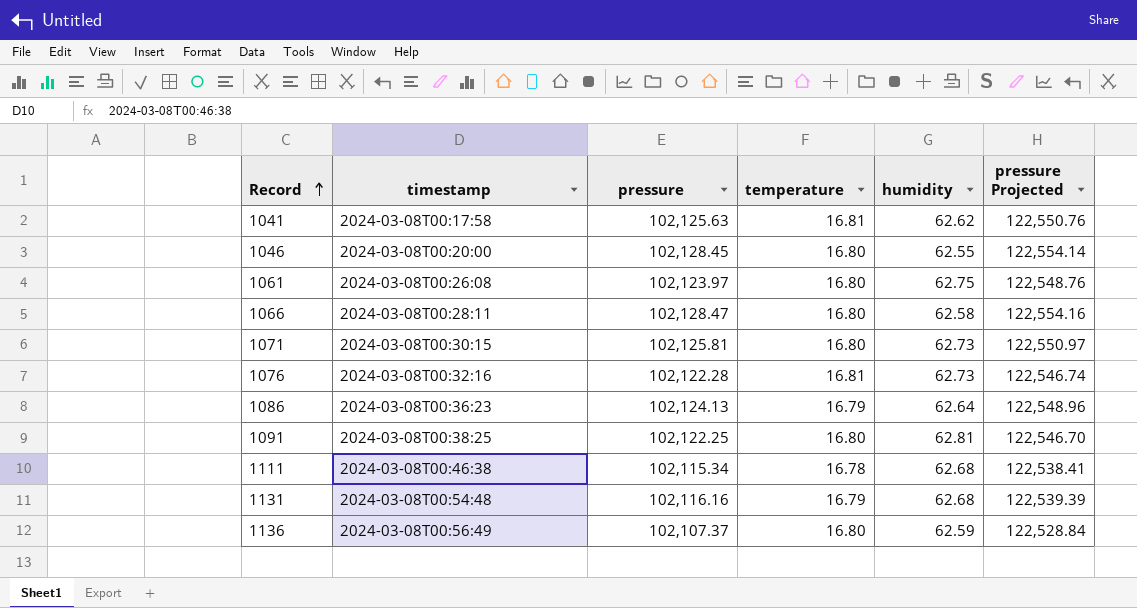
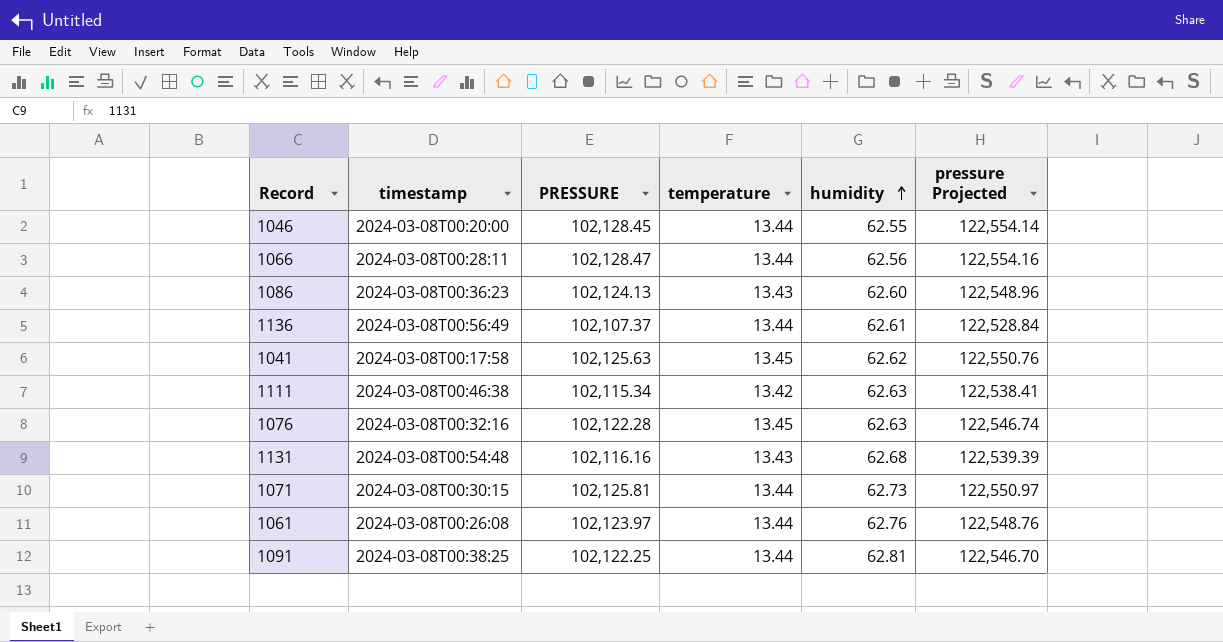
row order: Record ascending -> humidity ascending
column name: pressure -> PRESSURE
1046 | temperature: 16.80 -> 13.44
1066 | temperature: 16.80 -> 13.44
1066 | humidity: 62.58 -> 62.56
1086 | temperature: 16.79 -> 13.43
1086 | humidity: 62.64 -> 62.60
1136 | temperature: 16.80 -> 13.44
1136 | humidity: 62.59 -> 62.61
1041 | temperature: 16.81 -> 13.45
1111 | temperature: 16.78 -> 13.42
1111 | humidity: 62.68 -> 62.63
1076 | temperature: 16.81 -> 13.45
1076 | humidity: 62.73 -> 62.63
1131 | temperature: 16.79 -> 13.43
1071 | temperature: 16.80 -> 13.44
1061 | temperature: 16.80 -> 13.44
1061 | humidity: 62.75 -> 62.76
1091 | temperature: 16.80 -> 13.44

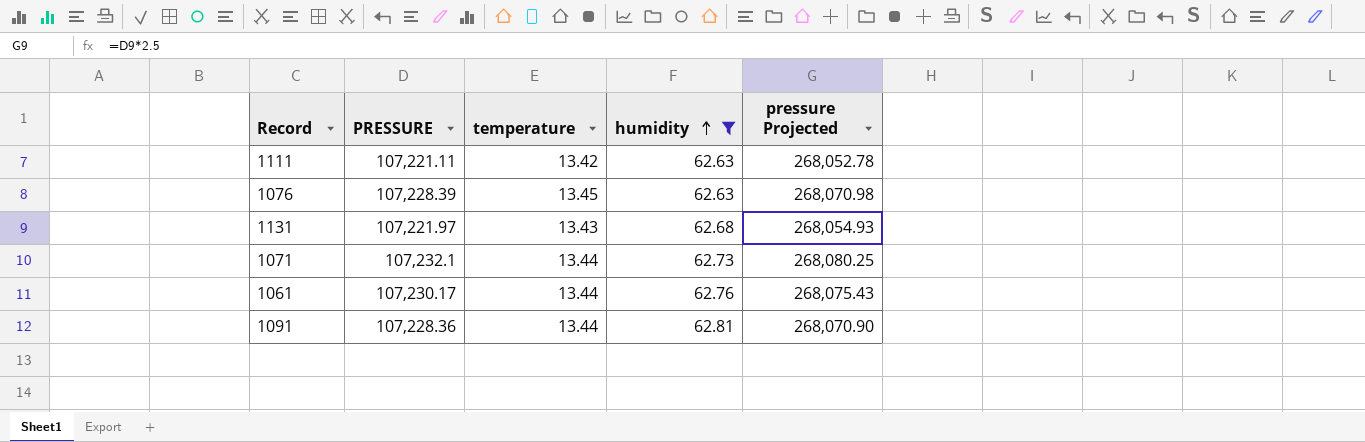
filter: none -> humidity >= 62.63
column timestamp | position: 2 -> none
column pressure Projected | formula: [PRESSURE] * 1.2 -> [PRESSURE] * 2.5
1111 | PRESSURE: 102,115.34 -> 107,221.11
1076 | PRESSURE: 102,122.28 -> 107,228.39
1131 | PRESSURE: 102,116.16 -> 107,221.97
1071 | PRESSURE: 102,125.81 -> 107,232.1
1061 | PRESSURE: 102,123.97 -> 107,230.17
1091 | PRESSURE: 102,122.25 -> 107,228.36

